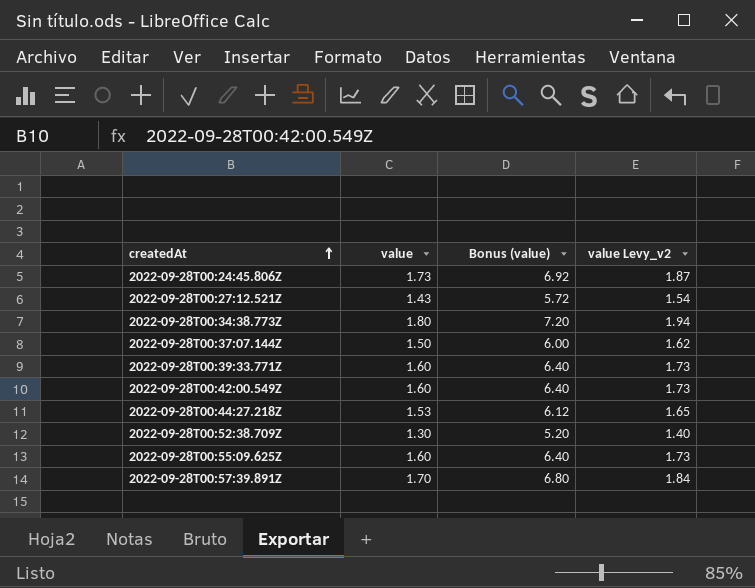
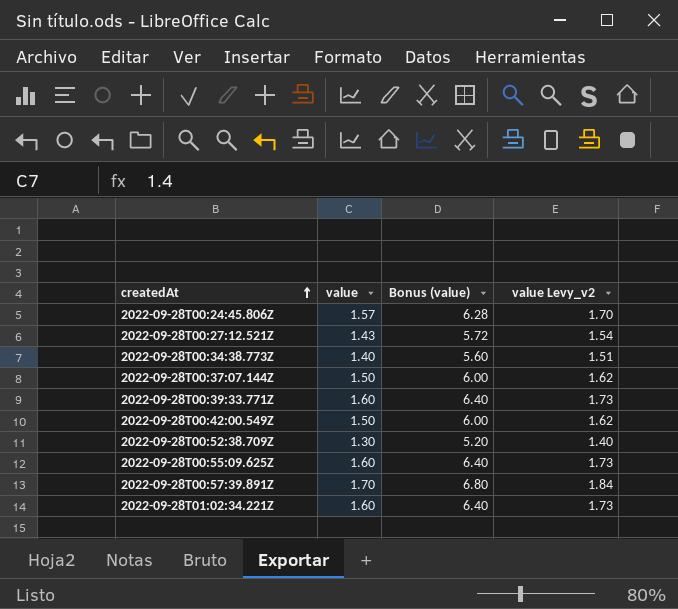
row 2022-09-28T00:44:27.218Z: 1.53 | 6.12 | 1.65 -> none
2022-09-28T00:24:45.806Z | value: 1.73 -> 1.57
2022-09-28T00:24:45.806Z | Bonus (value): 6.92 -> 6.28
2022-09-28T00:24:45.806Z | value Levy_v2: 1.87 -> 1.70
2022-09-28T00:34:38.773Z | value: 1.80 -> 1.40
2022-09-28T00:34:38.773Z | Bonus (value): 7.20 -> 5.60
2022-09-28T00:34:38.773Z | value Levy_v2: 1.94 -> 1.51
2022-09-28T00:42:00.549Z | value: 1.60 -> 1.50
2022-09-28T00:42:00.549Z | Bonus (value): 6.40 -> 6.00
2022-09-28T00:42:00.549Z | value Levy_v2: 1.73 -> 1.62
row 2022-09-28T01:02:34.221Z: none -> 1.60 | 6.40 | 1.73

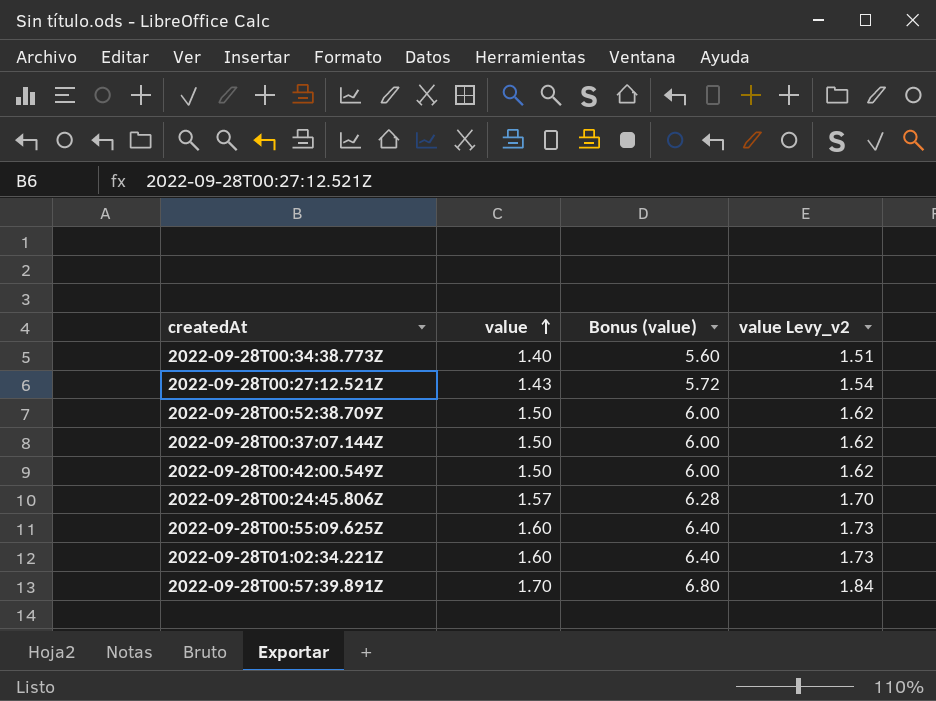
row order: createdAt ascending -> value ascending
row 2022-09-28T00:39:33.771Z: 1.60 | 6.40 | 1.73 -> none
2022-09-28T00:52:38.709Z | value: 1.30 -> 1.50
2022-09-28T00:52:38.709Z | Bonus (value): 5.20 -> 6.00
2022-09-28T00:52:38.709Z | value Levy_v2: 1.40 -> 1.62

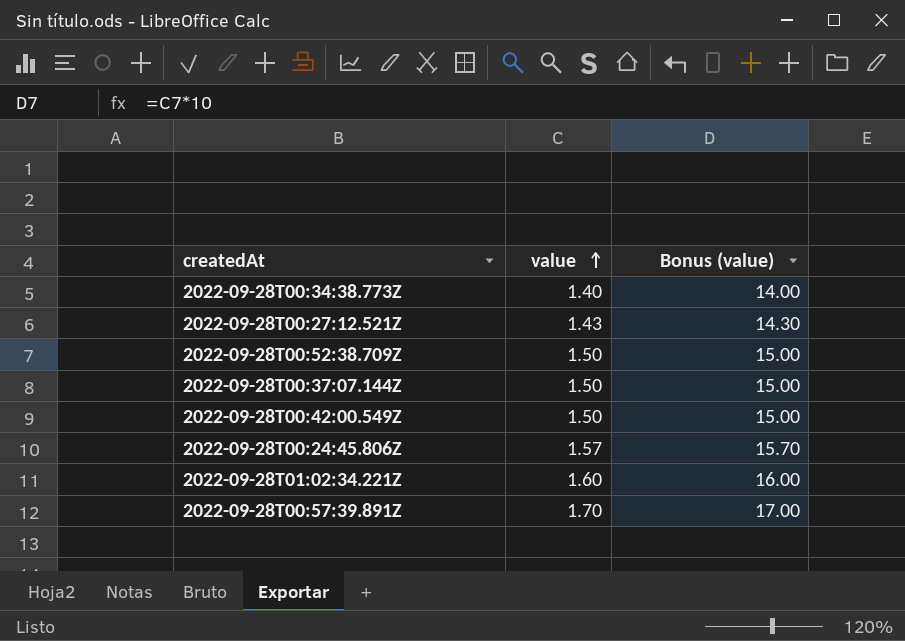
column value Levy_v2 | formula: [value] * 1.08 -> none
column Bonus (value) | formula: [value] * 4 -> [value] * 10
row 2022-09-28T00:55:09.625Z: 1.60 | 6.40 | 1.73 -> none

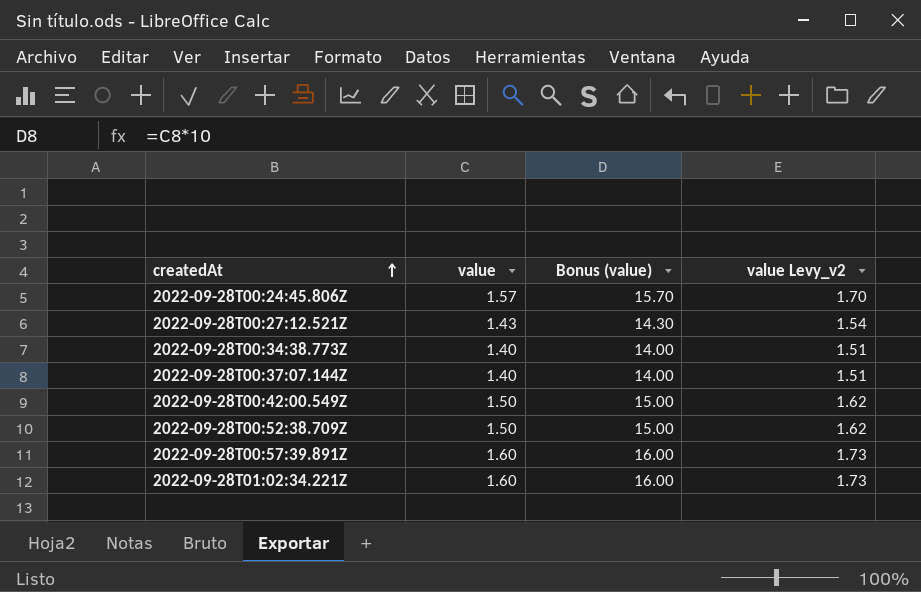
row order: value ascending -> createdAt ascending
column value Levy_v2 | formula: none -> [value] * 1.08
2022-09-28T00:37:07.144Z | value: 1.50 -> 1.40
2022-09-28T00:37:07.144Z | Bonus (value): 15.00 -> 14.00
2022-09-28T00:57:39.891Z | value: 1.70 -> 1.60
2022-09-28T00:57:39.891Z | Bonus (value): 17.00 -> 16.00

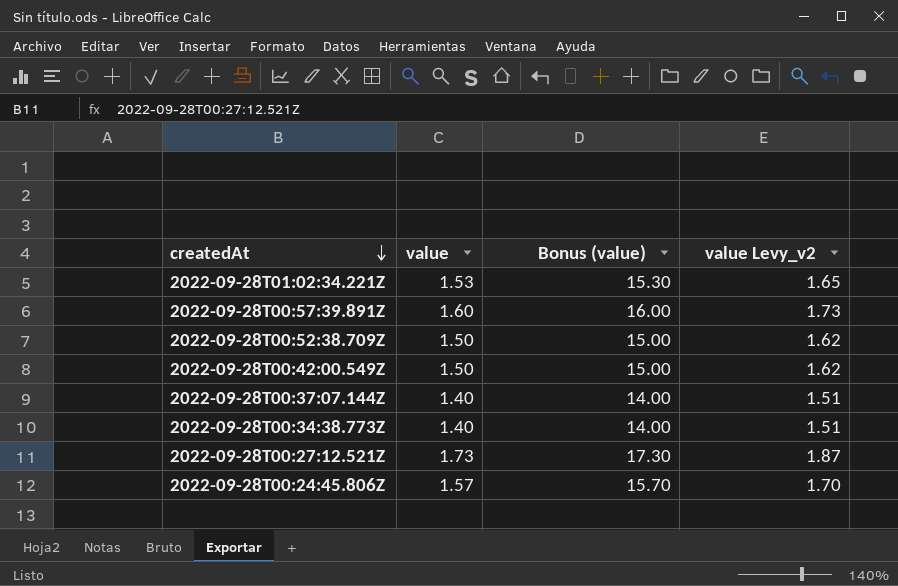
row order: createdAt ascending -> createdAt descending
2022-09-28T01:02:34.221Z | value: 1.60 -> 1.53
2022-09-28T01:02:34.221Z | Bonus (value): 16.00 -> 15.30
2022-09-28T01:02:34.221Z | value Levy_v2: 1.73 -> 1.65
2022-09-28T00:27:12.521Z | value: 1.43 -> 1.73
2022-09-28T00:27:12.521Z | Bonus (value): 14.30 -> 17.30
2022-09-28T00:27:12.521Z | value Levy_v2: 1.54 -> 1.87

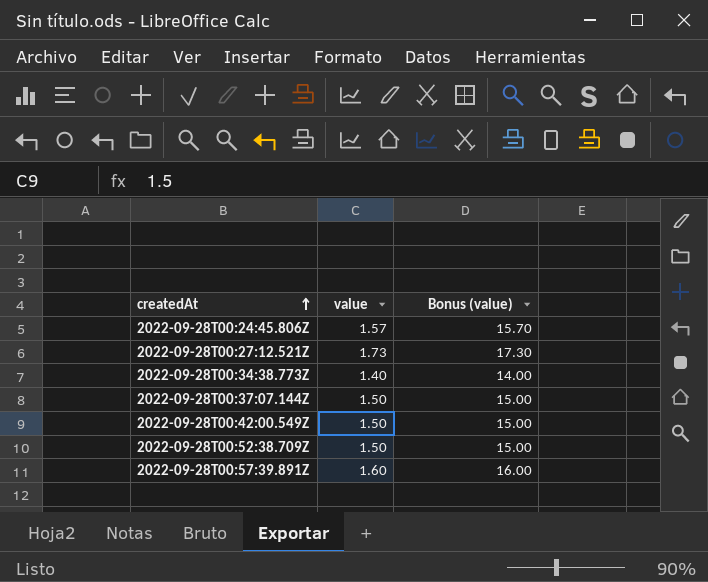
row order: createdAt descending -> createdAt ascending
column value Levy_v2 | formula: [value] * 1.08 -> none
row 2022-09-28T01:02:34.221Z: 1.53 | 15.30 | 1.65 -> none
2022-09-28T00:37:07.144Z | value: 1.40 -> 1.50
2022-09-28T00:37:07.144Z | Bonus (value): 14.00 -> 15.00

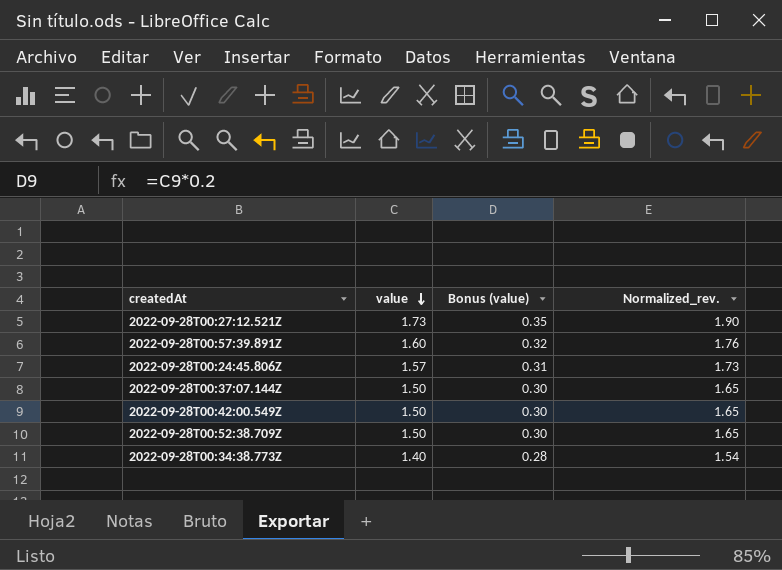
row order: createdAt ascending -> value descending
column Bonus (value) | formula: [value] * 10 -> [value] * 0.2
column Normalized_rev. | formula: none -> [value] * 1.1

